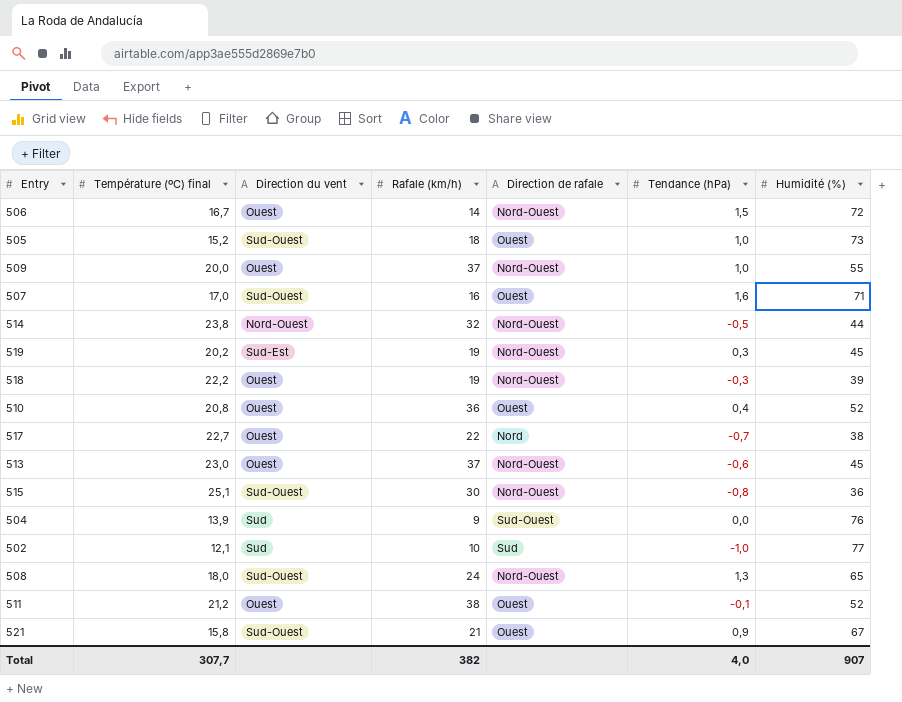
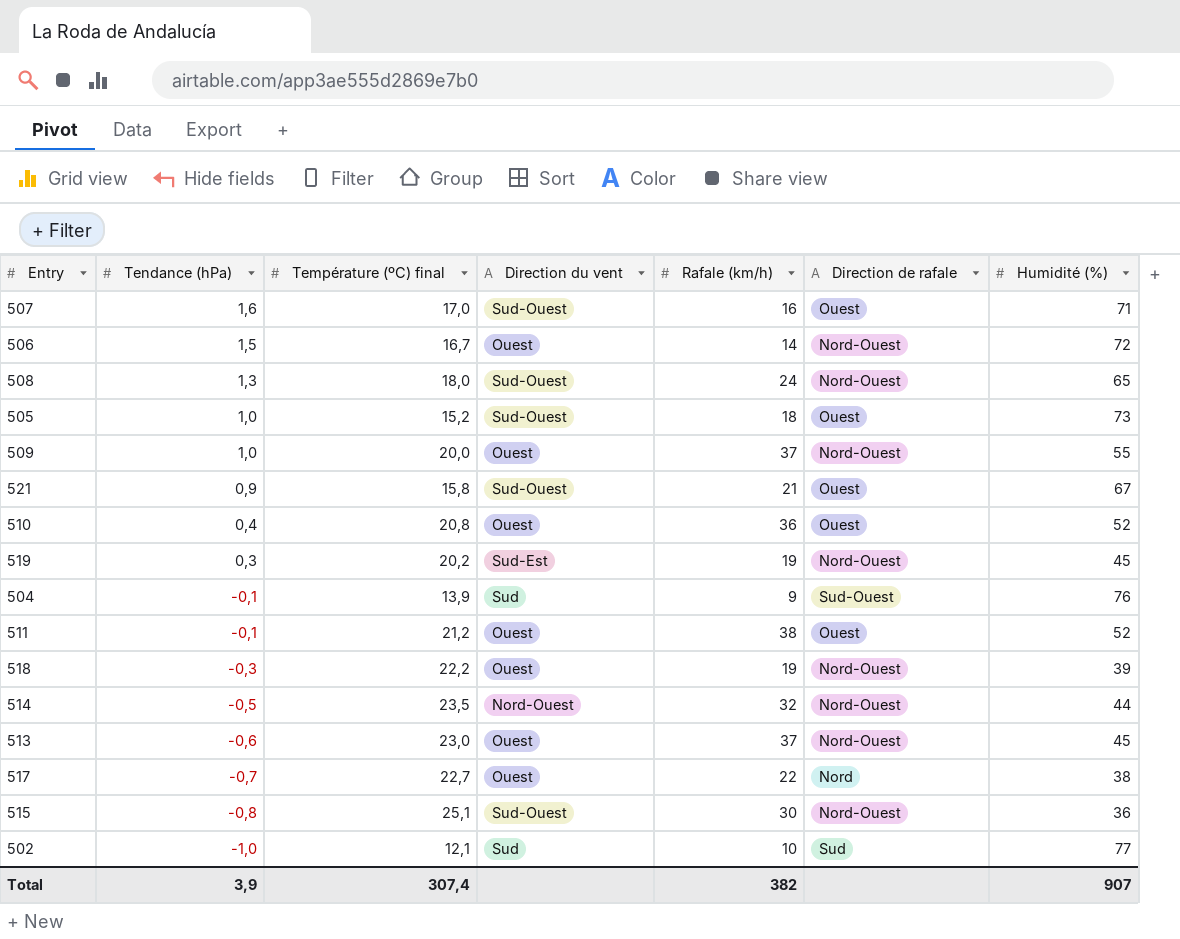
row order: none -> Tendance (hPa) descending
column Tendance (hPa) | position: 6 -> 2
504 | Tendance (hPa): 0,0 -> -0,1
514 | Température (ºC) final: 23,8 -> 23,5
Total | Tendance (hPa): 4,0 -> 3,9
Total | Température (ºC) final: 307,7 -> 307,4

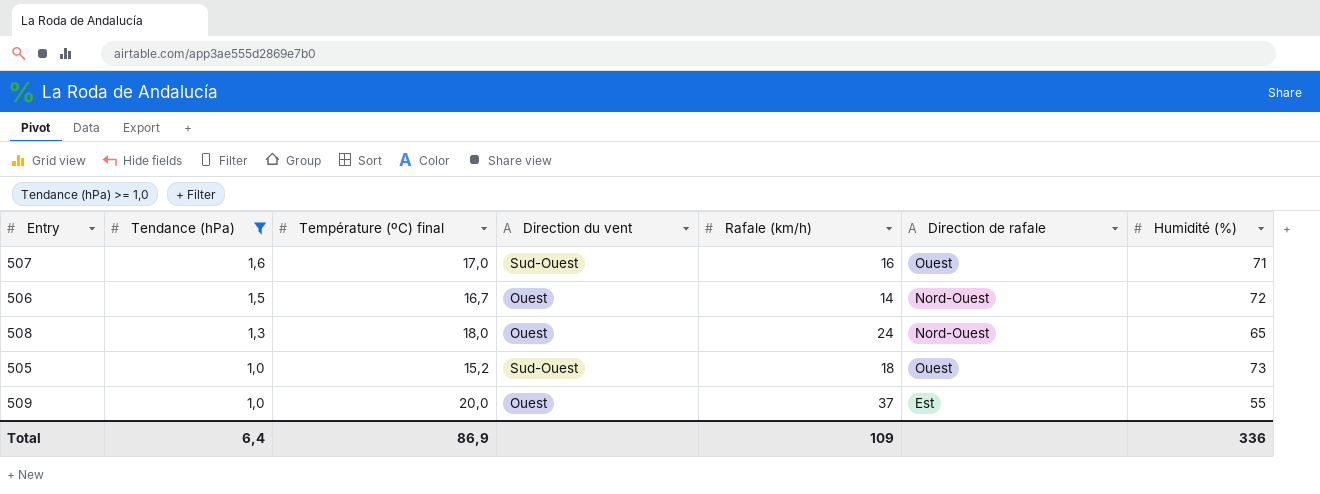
filter: none -> Tendance (hPa) >= 1,0
508 | Direction du vent: Sud-Ouest -> Ouest
509 | Direction de rafale: Nord-Ouest -> Est
Total | Tendance (hPa): 3,9 -> 6,4
Total | Température (ºC) final: 307,4 -> 86,9
Total | Rafale (km/h): 382 -> 109
Total | Humidité (%): 907 -> 336

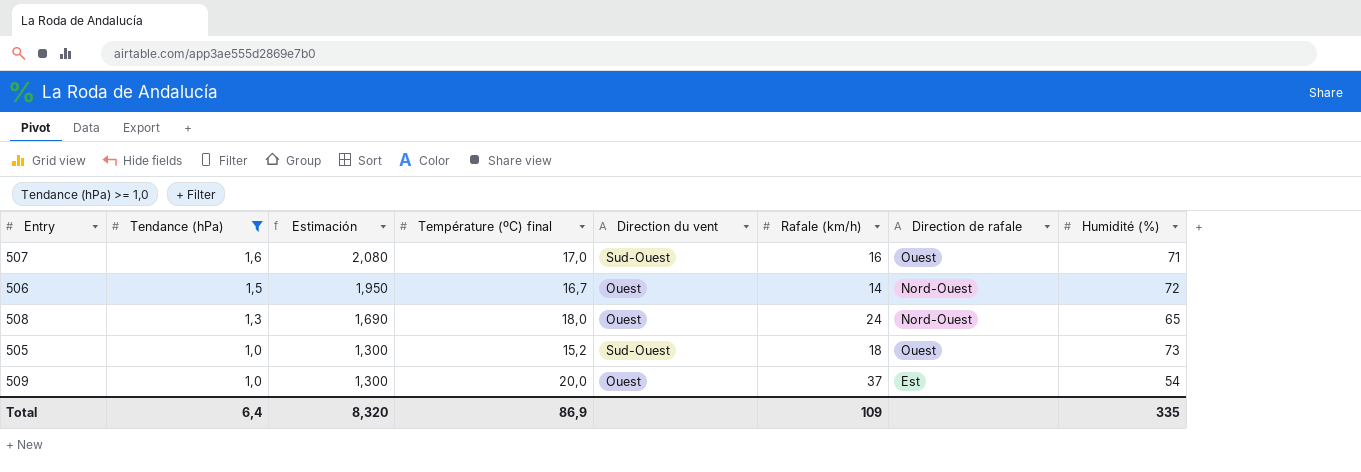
column Estimación | formula: none -> [Tendance (hPa)] * 1,3
509 | Humidité (%): 55 -> 54
Total | Humidité (%): 336 -> 335

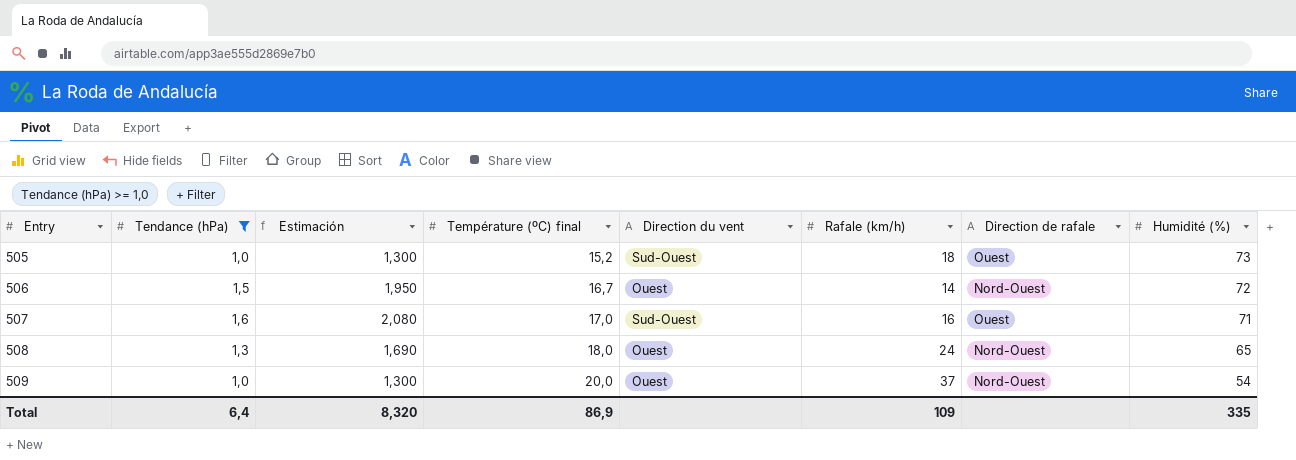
row order: Tendance (hPa) descending -> Entry ascending
509 | Direction de rafale: Est -> Nord-Ouest

